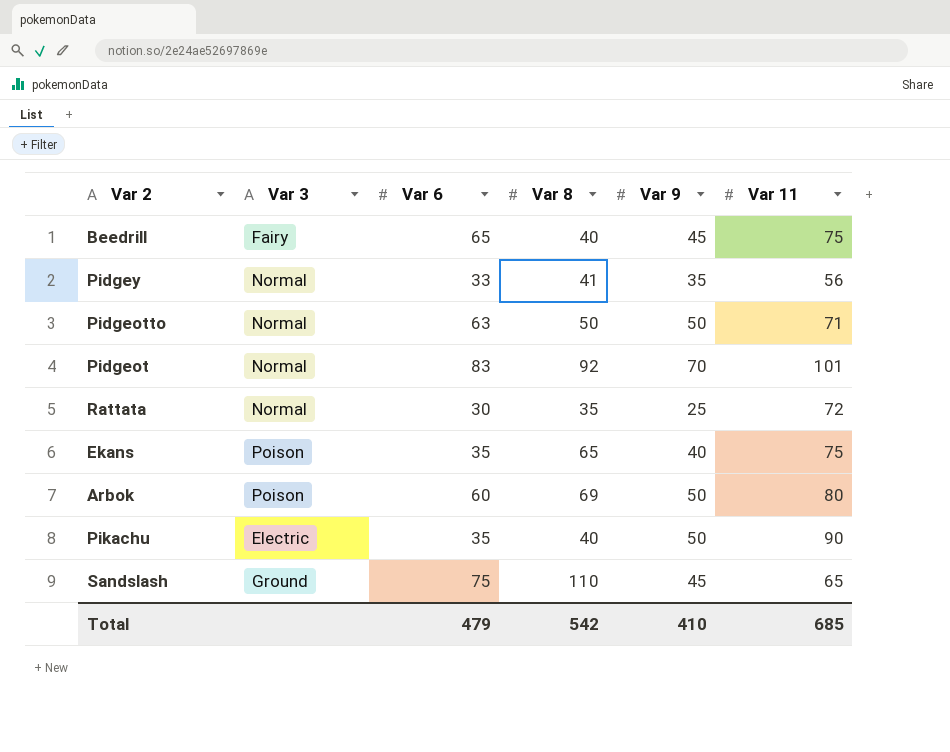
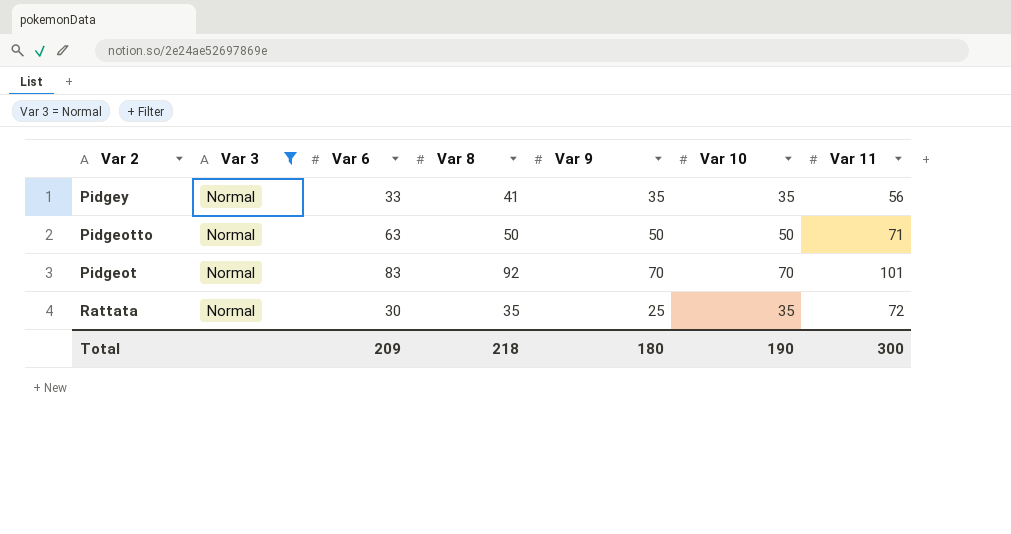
filter: none -> Var 3 = Normal
column Var 10 | position: none -> 6
Total | Var 6: 479 -> 209
Total | Var 8: 542 -> 218
Total | Var 9: 410 -> 180
Total | Var 11: 685 -> 300

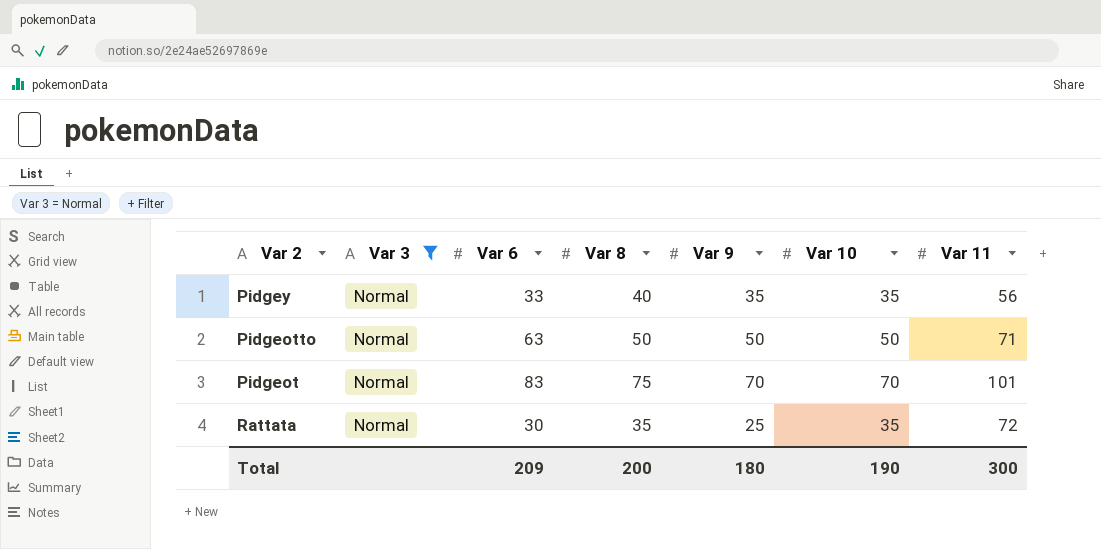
Pidgey | Var 8: 41 -> 40
Pidgeot | Var 8: 92 -> 75
Total | Var 8: 218 -> 200

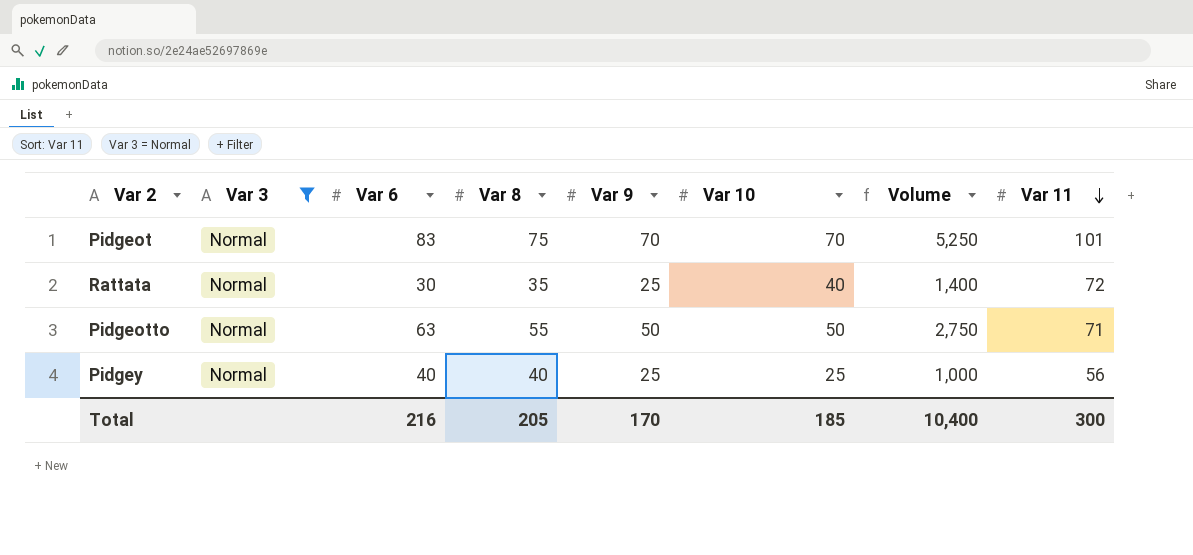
row order: none -> Var 11 descending
column Volume | formula: none -> [Var 8] * [Var 10]
Rattata | Var 10: 35 -> 40
Pidgeotto | Var 8: 50 -> 55
Pidgey | Var 6: 33 -> 40
Pidgey | Var 9: 35 -> 25
Pidgey | Var 10: 35 -> 25
Total | Var 6: 209 -> 216
Total | Var 8: 200 -> 205
Total | Var 9: 180 -> 170
Total | Var 10: 190 -> 185

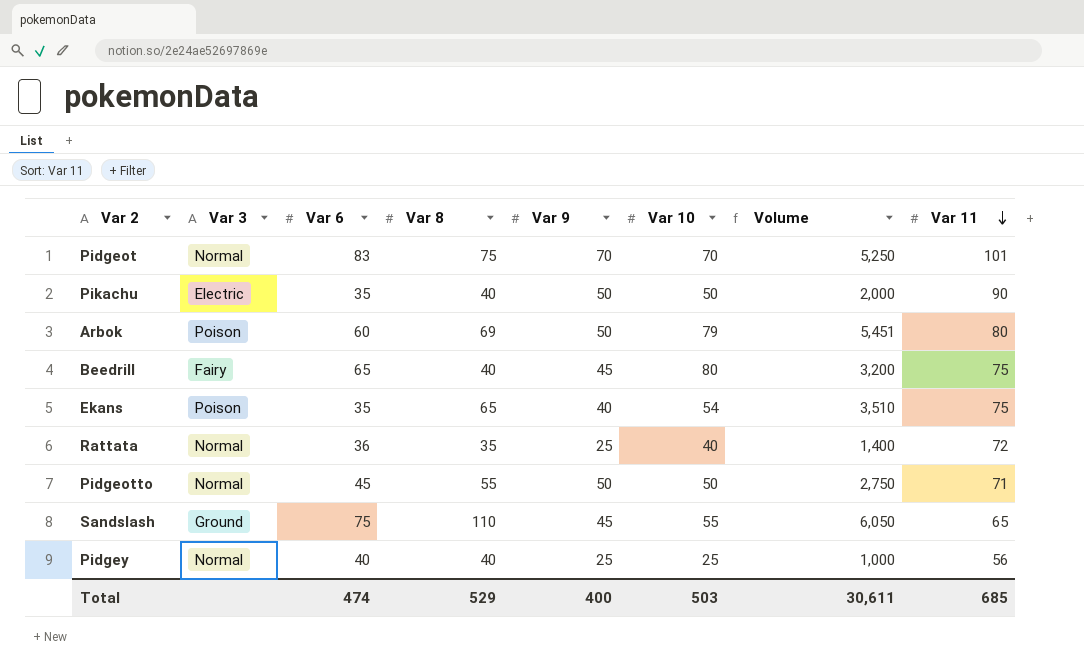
filter: Var 3 = Normal -> none
Rattata | Var 6: 30 -> 36
Pidgeotto | Var 6: 63 -> 45
Total | Var 6: 216 -> 474
Total | Var 8: 205 -> 529
Total | Var 9: 170 -> 400
Total | Var 10: 185 -> 503
Total | Volume: 10,400 -> 30,611
Total | Var 11: 300 -> 685

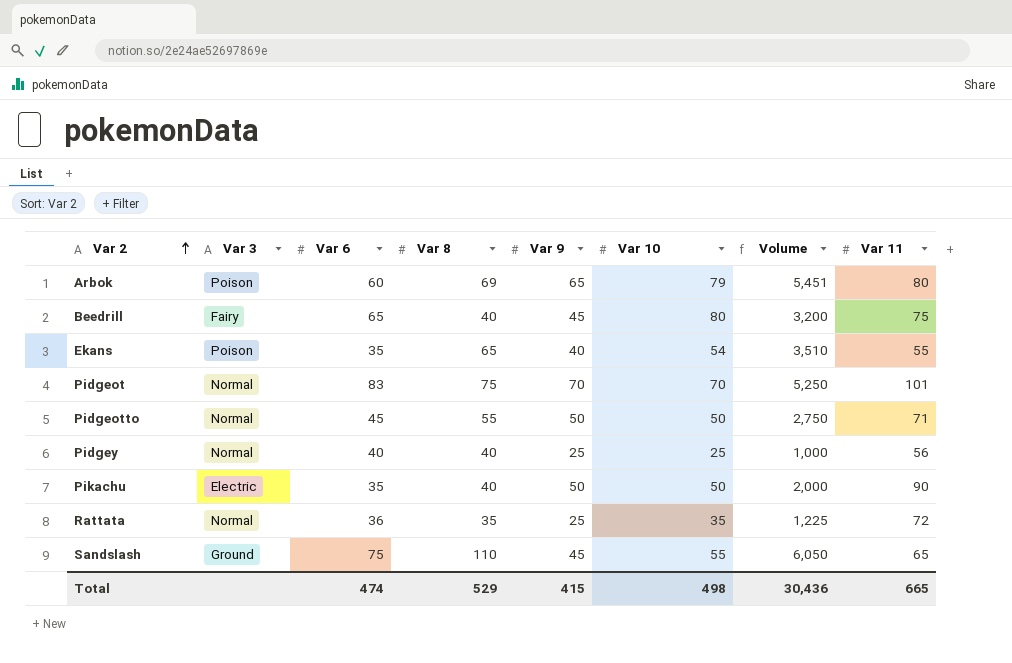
row order: Var 11 descending -> Var 2 ascending
Arbok | Var 9: 50 -> 65
Ekans | Var 11: 75 -> 55
Rattata | Var 10: 40 -> 35
Rattata | Volume: 1,400 -> 1,225
Total | Var 9: 400 -> 415
Total | Var 10: 503 -> 498
Total | Volume: 30,611 -> 30,436
Total | Var 11: 685 -> 665

